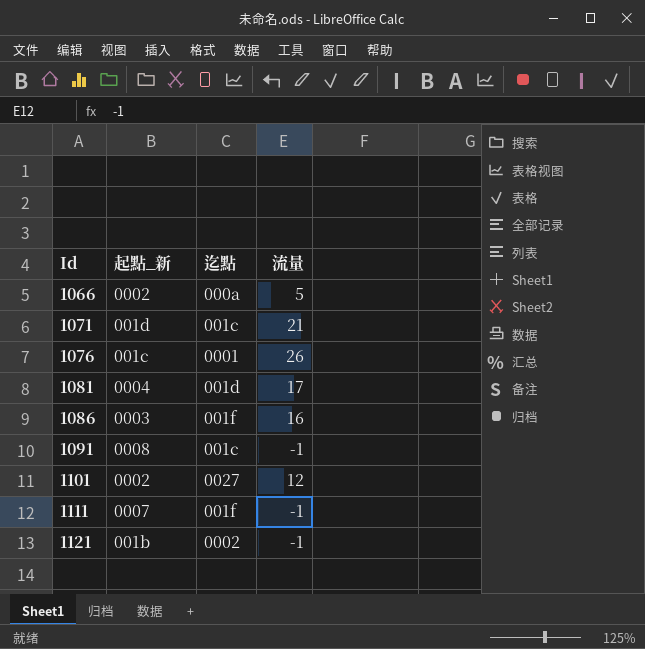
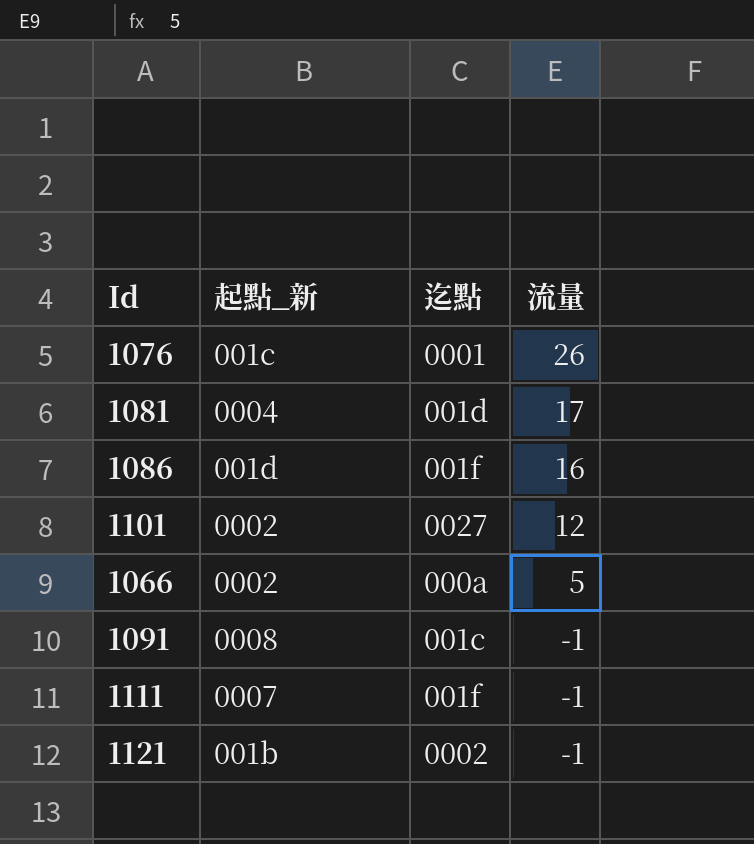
row order: Id ascending -> 流量 descending
row 1071: 001d | 001c | 21 -> none
1086 | 起點_新: 0003 -> 001d

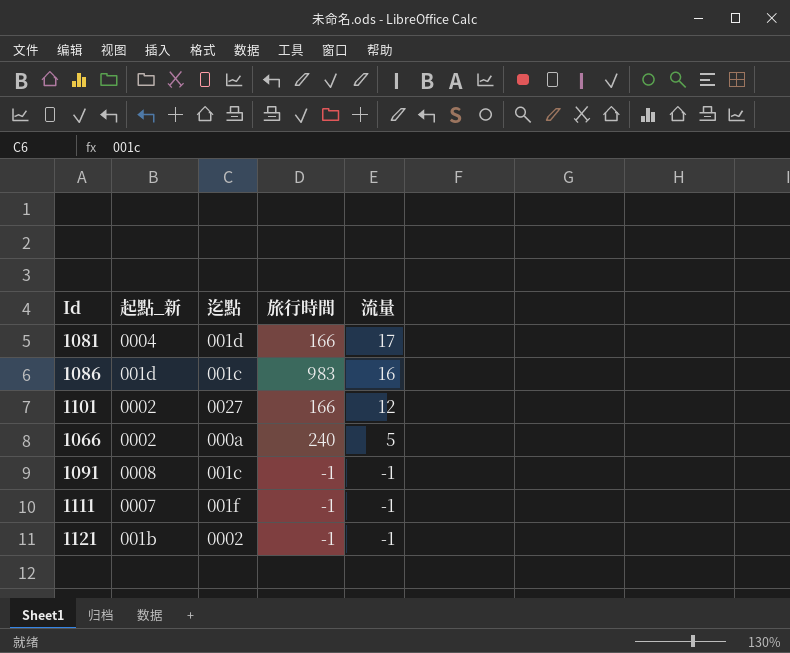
column 旅行時間 | position: none -> 4
row 1076: 001c | 0001 | 26 -> none
1086 | 迄點: 001f -> 001c

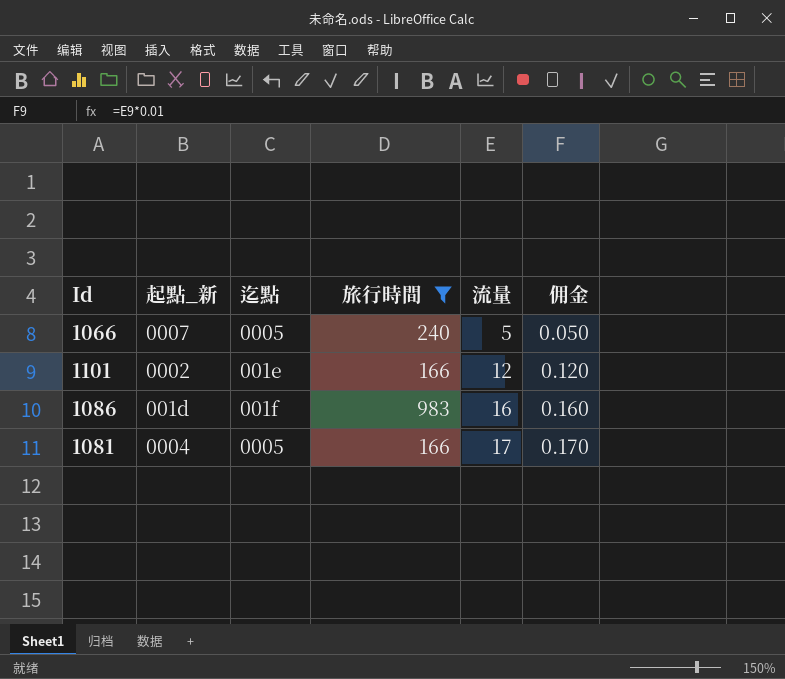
filter: none -> 旅行時間 != -1
row order: 流量 descending -> 流量 ascending
column 佣金 | formula: none -> [流量] * 0.01
1066 | 起點_新: 0002 -> 0007
1066 | 迄點: 000a -> 0005
1101 | 迄點: 0027 -> 001e
1086 | 迄點: 001c -> 001f
1081 | 迄點: 001d -> 0005

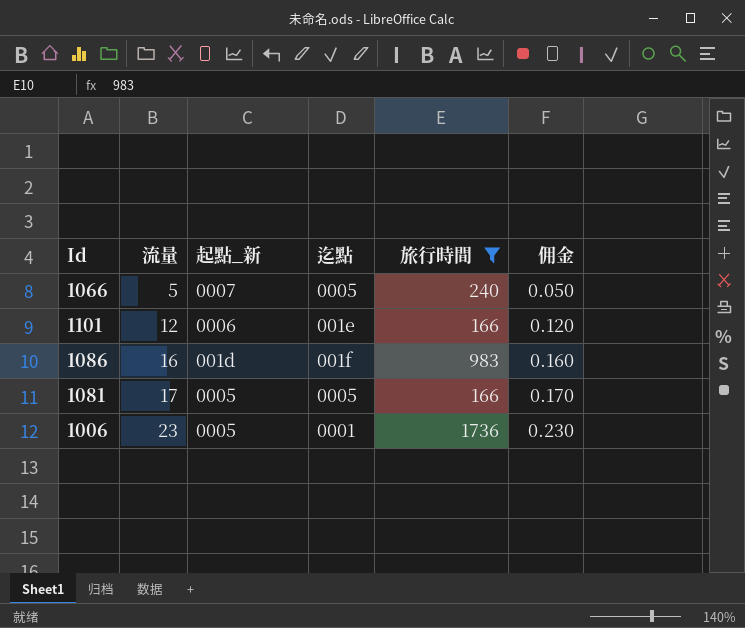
column 流量 | position: 5 -> 2
1101 | 起點_新: 0002 -> 0006
1081 | 起點_新: 0004 -> 0005
row 1006: none -> 23 | 0005 | 0001 | 1736 | 0.230

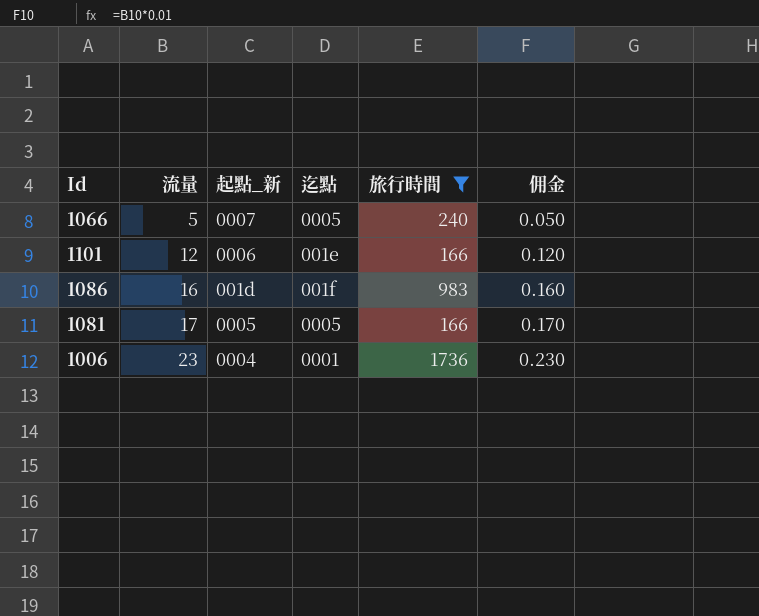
1006 | 起點_新: 0005 -> 0004

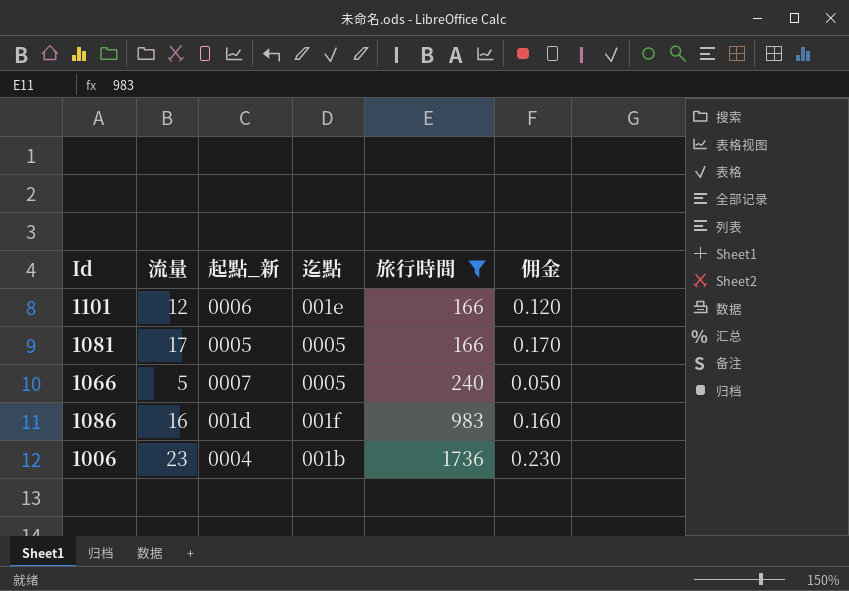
row order: 流量 ascending -> 旅行時間 ascending
1006 | 迄點: 0001 -> 001b

